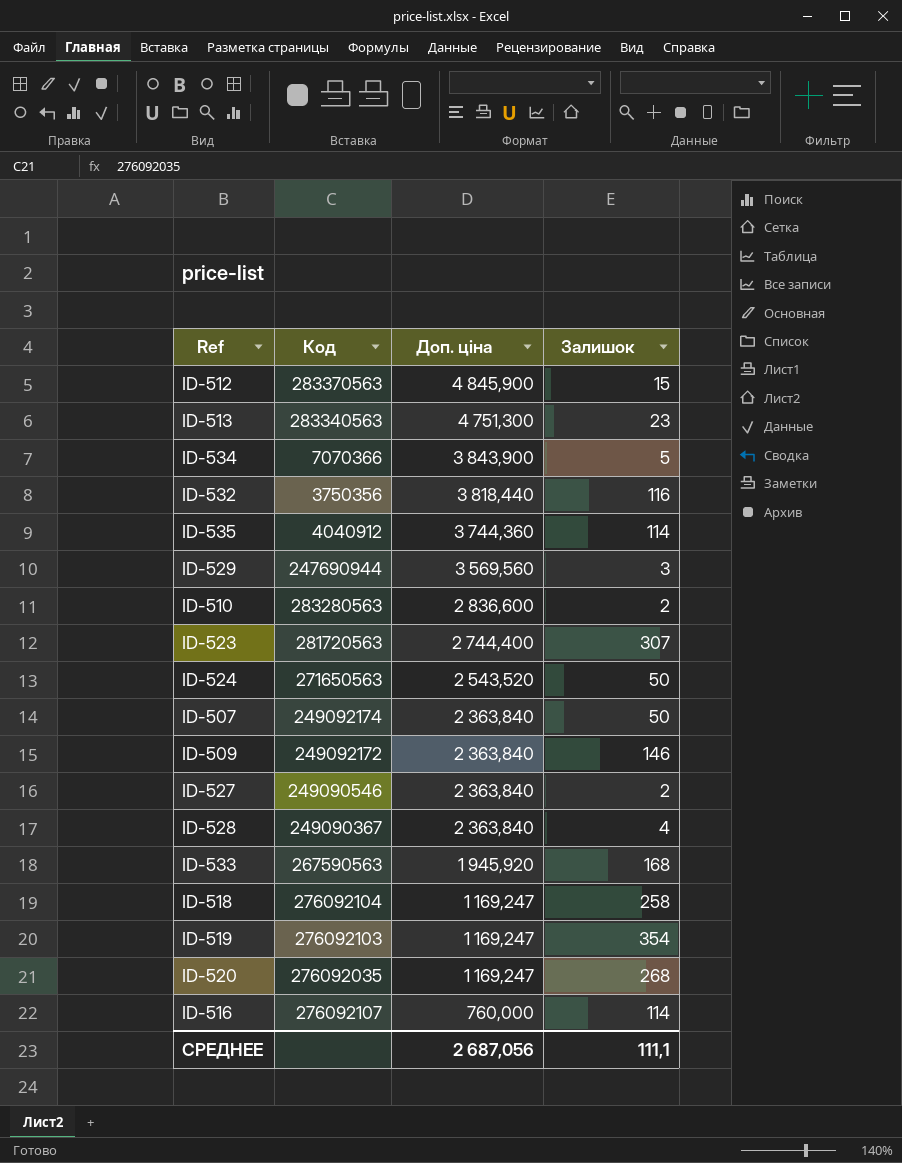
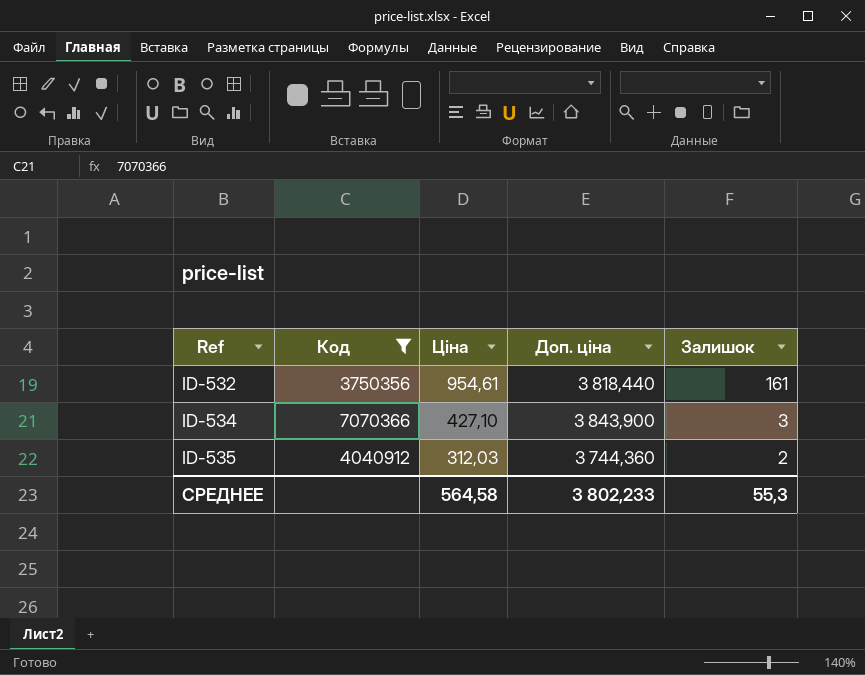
filter: none -> Код <= 7070366
row order: Доп. ціна descending -> Ref ascending
column Ціна | position: none -> 3
ID-532 | Залишок: 116 -> 161
ID-534 | Залишок: 5 -> 3
ID-535 | Залишок: 114 -> 2
СРЕДНЕЕ | Доп. ціна: 2 687,056 -> 3 802,233
СРЕДНЕЕ | Залишок: 111,1 -> 55,3

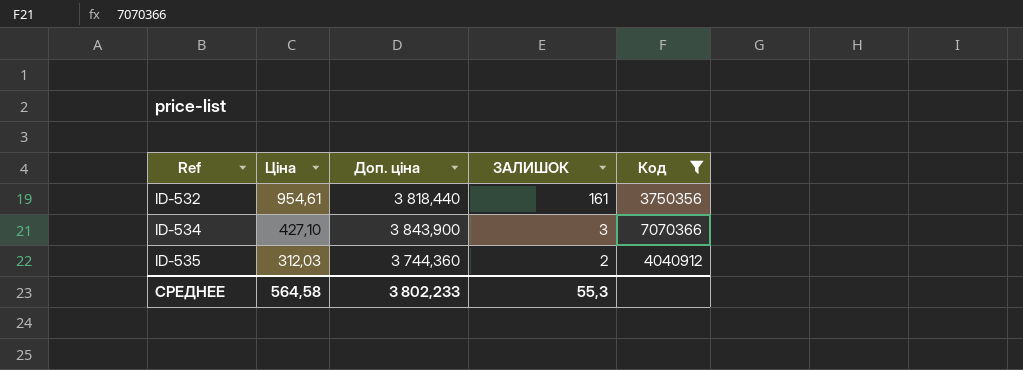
column name: Залишок -> ЗАЛИШОК
column Код | position: 2 -> 5

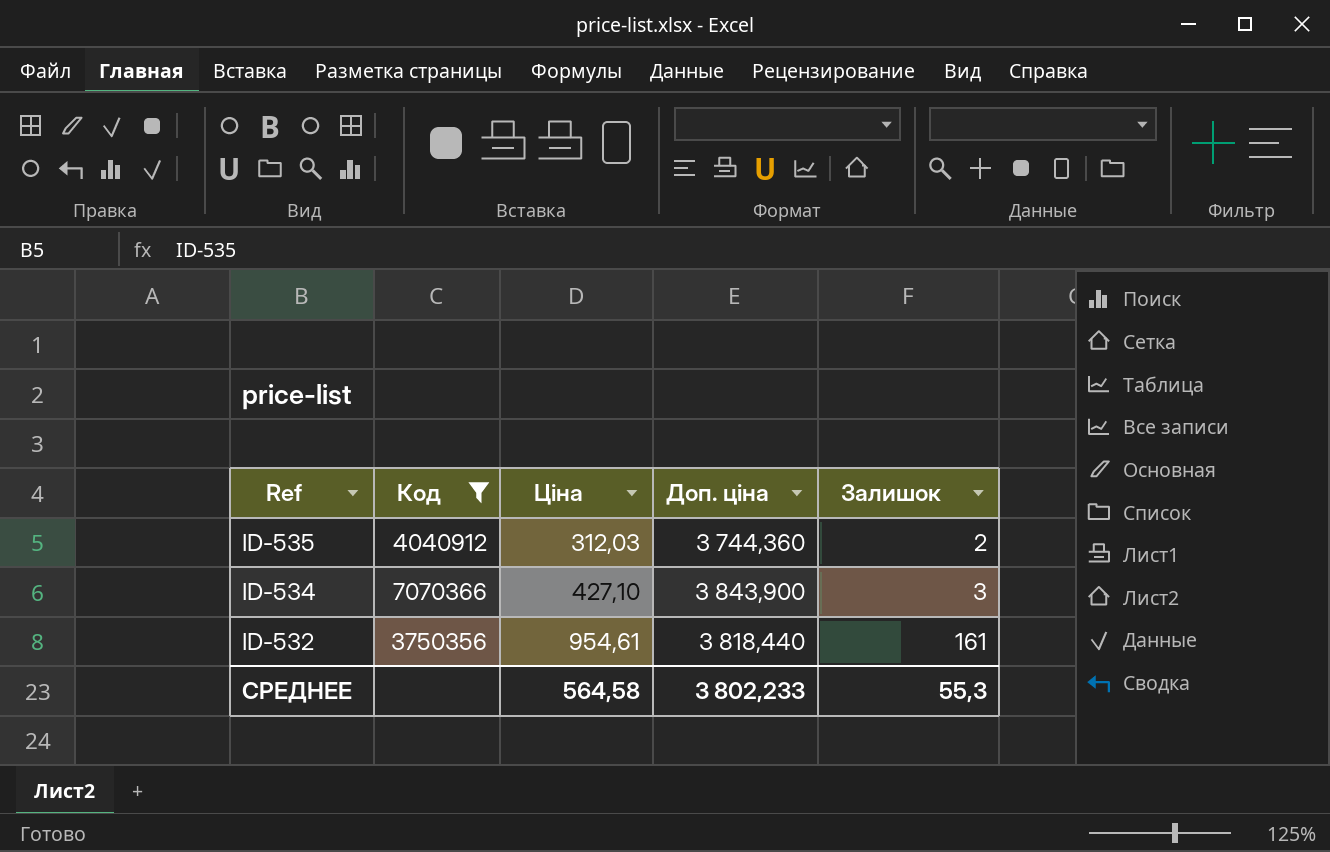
row order: Ref ascending -> Ref descending
column Код | position: 5 -> 2
column name: ЗАЛИШОК -> Залишок

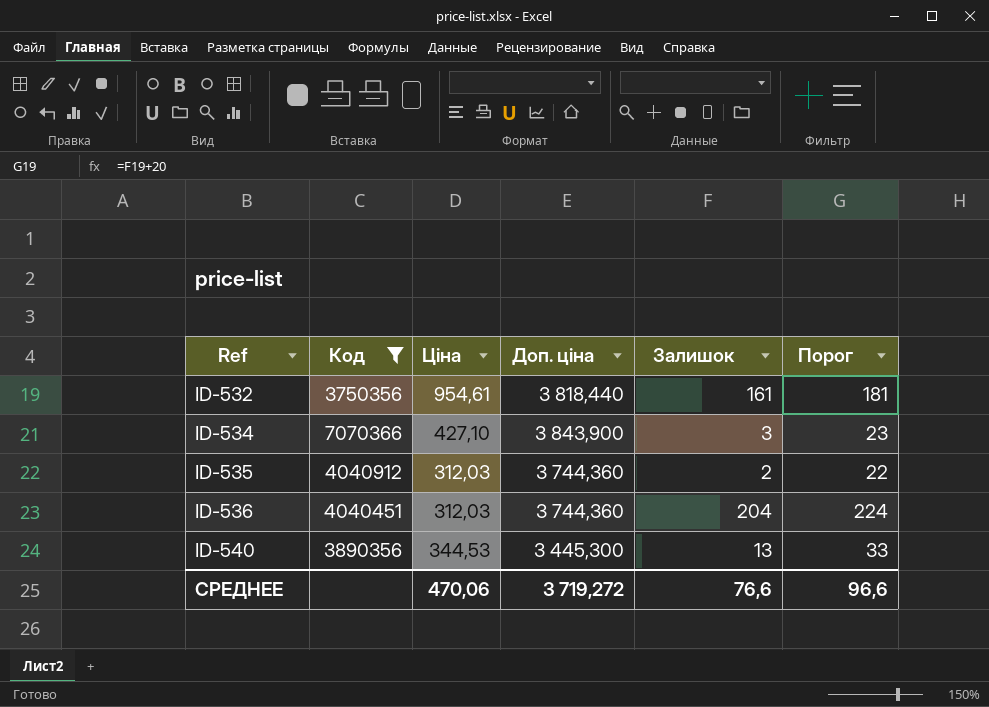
row order: Ref descending -> Ref ascending
column Порог | formula: none -> [Залишок] + 20
row ID-536: none -> 4040451 | 312,03 | 3 744,360 | 204 | 224
row ID-540: none -> 3890356 | 344,53 | 3 445,300 | 13 | 33
СРЕДНЕЕ | Ціна: 564,58 -> 470,06
СРЕДНЕЕ | Доп. ціна: 3 802,233 -> 3 719,272
СРЕДНЕЕ | Залишок: 55,3 -> 76,6

